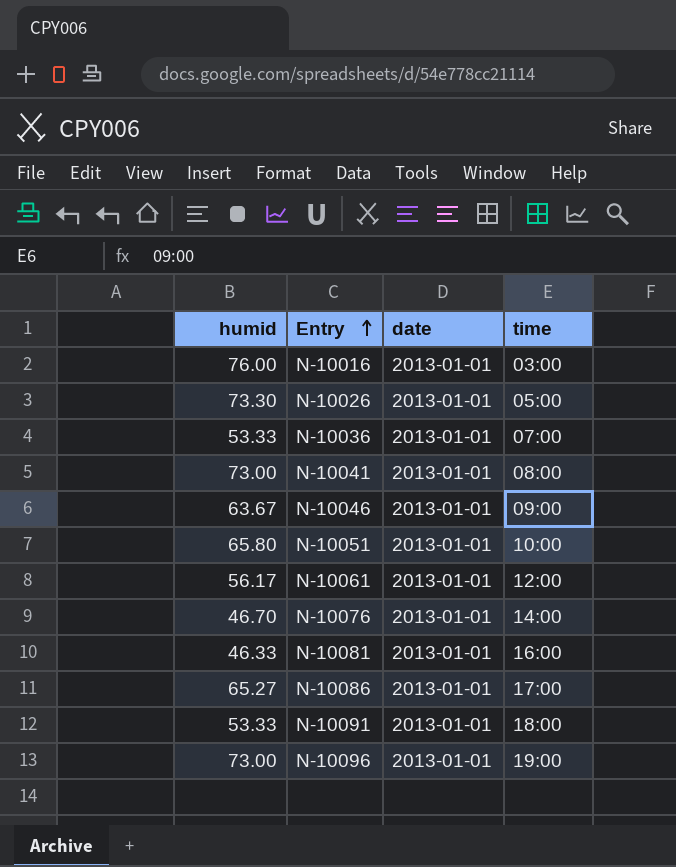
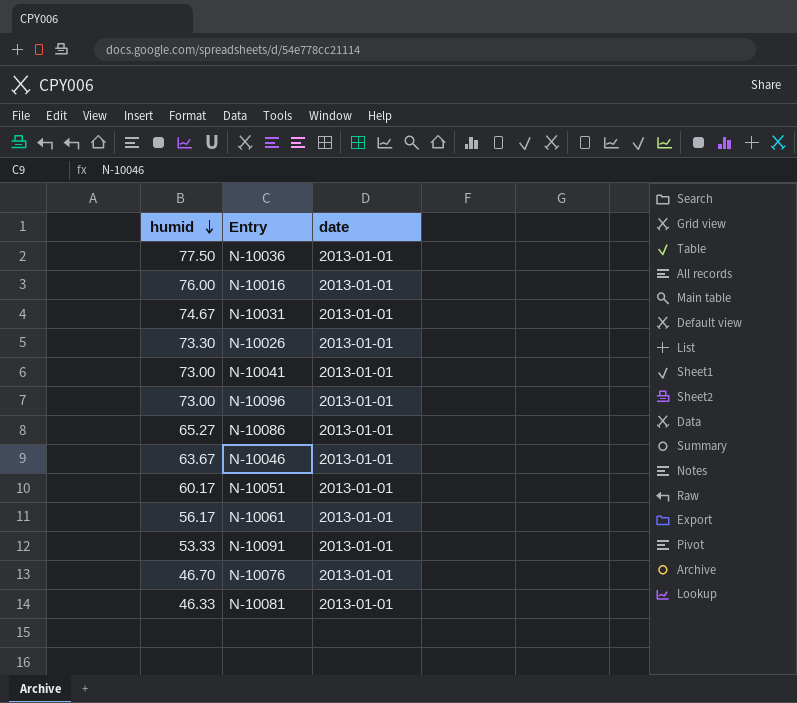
row order: Entry ascending -> humid descending
column time | position: 4 -> none
N-10036 | humid: 53.33 -> 77.50
row N-10031: none -> 74.67 | 2013-01-01
N-10051 | humid: 65.80 -> 60.17

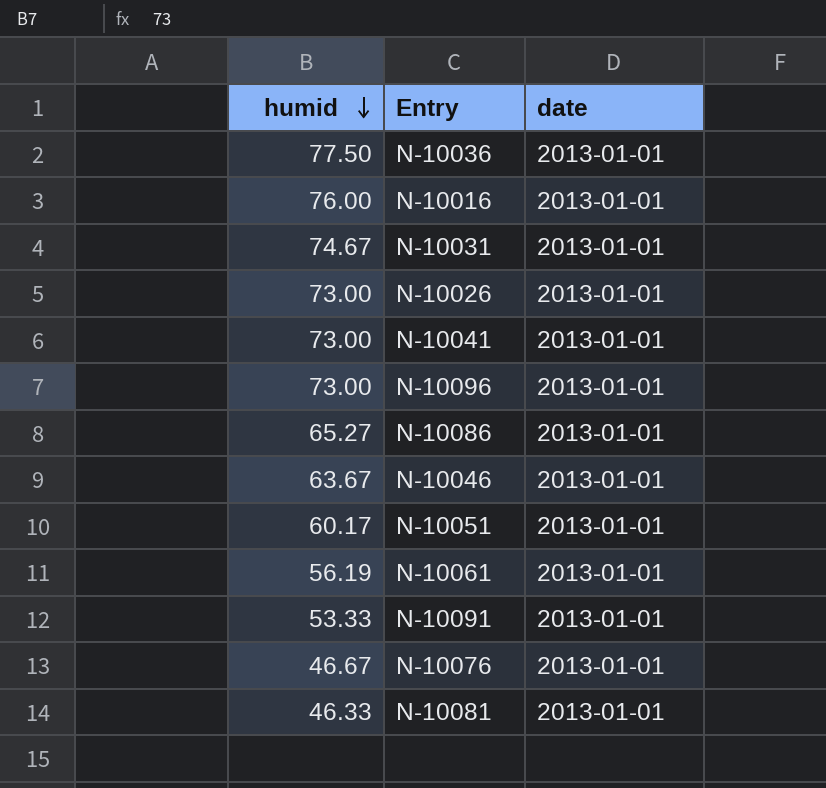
N-10026 | humid: 73.30 -> 73.00
N-10061 | humid: 56.17 -> 56.19
N-10076 | humid: 46.70 -> 46.67

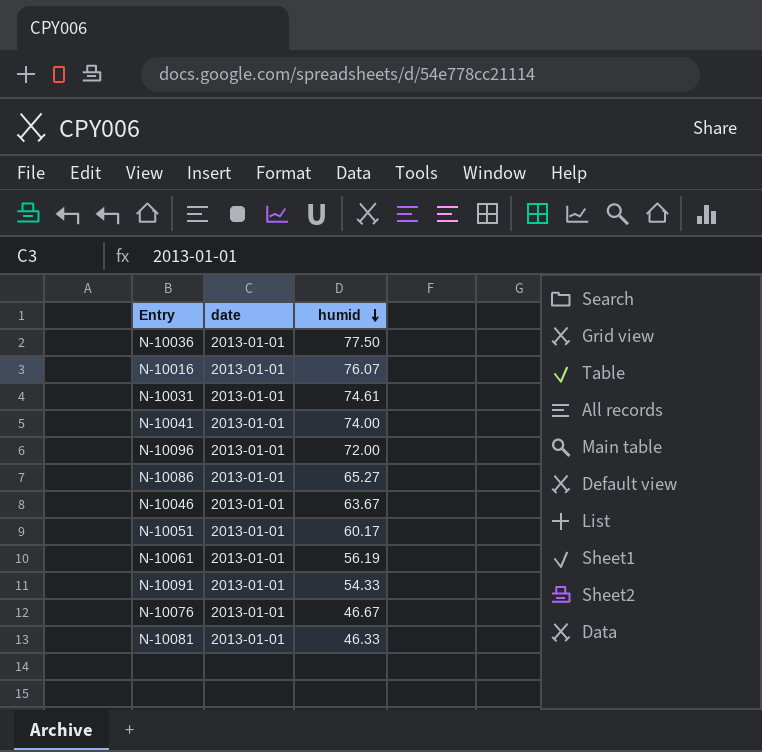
column humid | position: 1 -> 3
row N-10026: 73.00 | 2013-01-01 -> none
N-10016 | humid: 76.00 -> 76.07
N-10031 | humid: 74.67 -> 74.61
N-10041 | humid: 73.00 -> 74.00
N-10096 | humid: 73.00 -> 72.00
N-10091 | humid: 53.33 -> 54.33

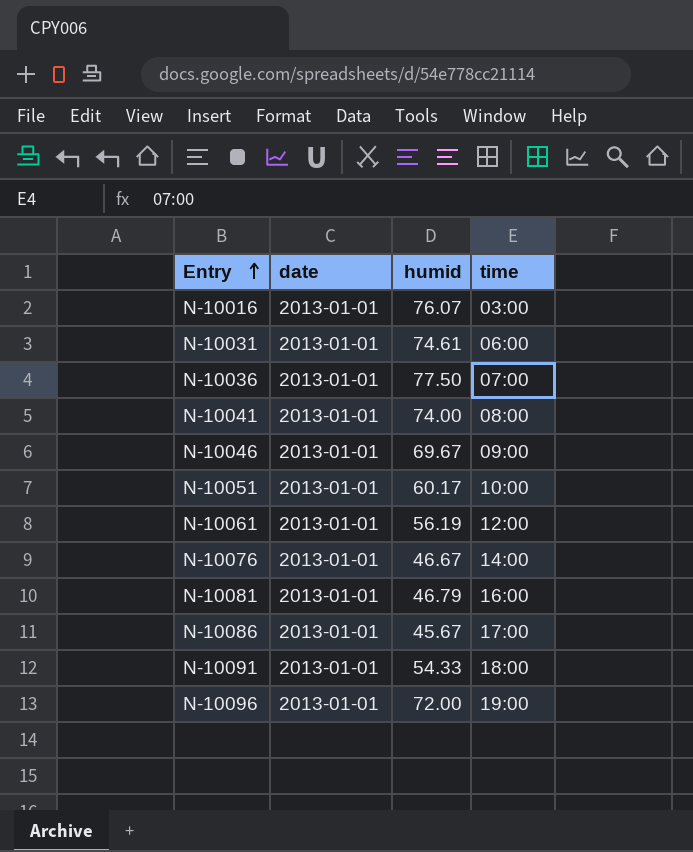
row order: humid descending -> Entry ascending
column time | position: none -> 4
N-10046 | humid: 63.67 -> 69.67
N-10081 | humid: 46.33 -> 46.79
N-10086 | humid: 65.27 -> 45.67

